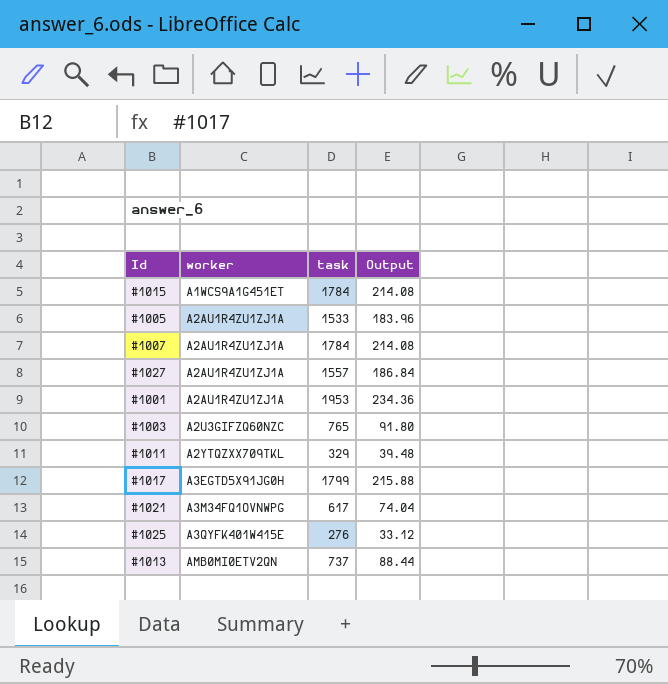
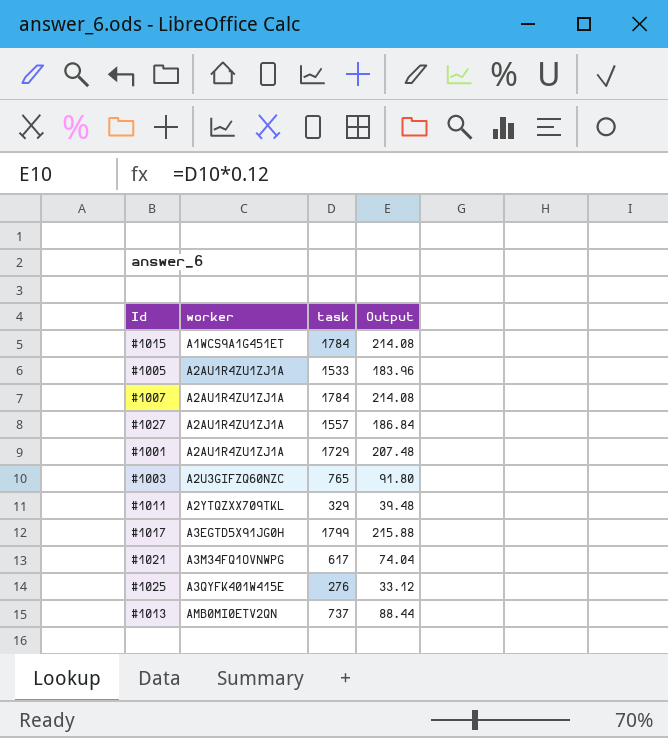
#1001 | task: 1953 -> 1729
#1001 | Output: 234.36 -> 207.48

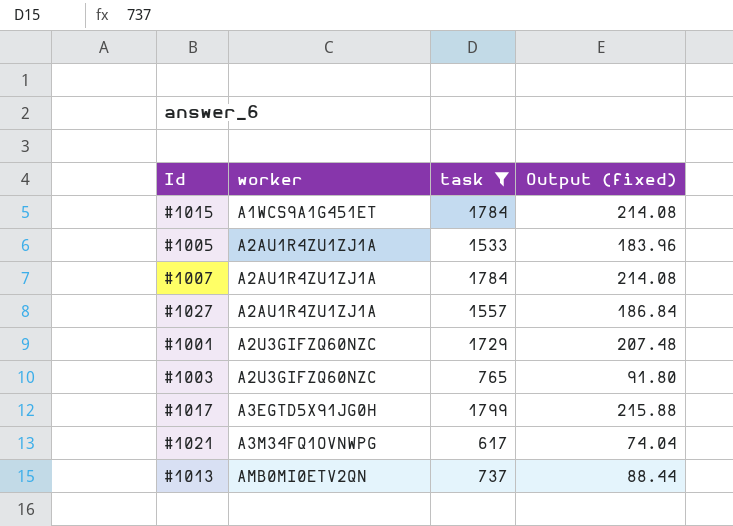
filter: none -> task >= 617
column name: Output -> Output (fixed)
#1001 | worker: A2AU1R4ZU1ZJ1A -> A2U3GIFZQ60NZC

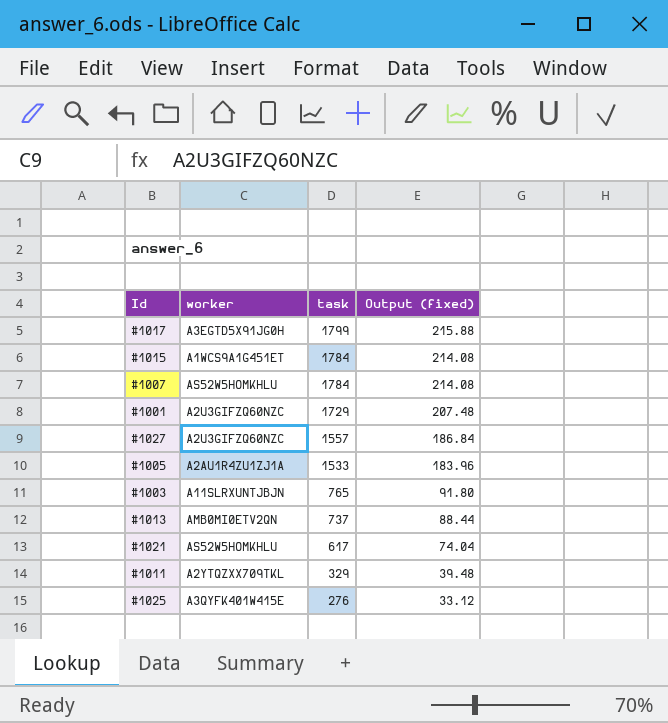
filter: task >= 617 -> none
row order: worker ascending -> task descending
#1007 | worker: A2AU1R4ZU1ZJ1A -> AS52W5HOMKHLU
#1027 | worker: A2AU1R4ZU1ZJ1A -> A2U3GIFZQ60NZC
#1003 | worker: A2U3GIFZQ60NZC -> A11SLRXUNTJBJN
#1021 | worker: A3M34FQ1OVNWPG -> AS52W5HOMKHLU

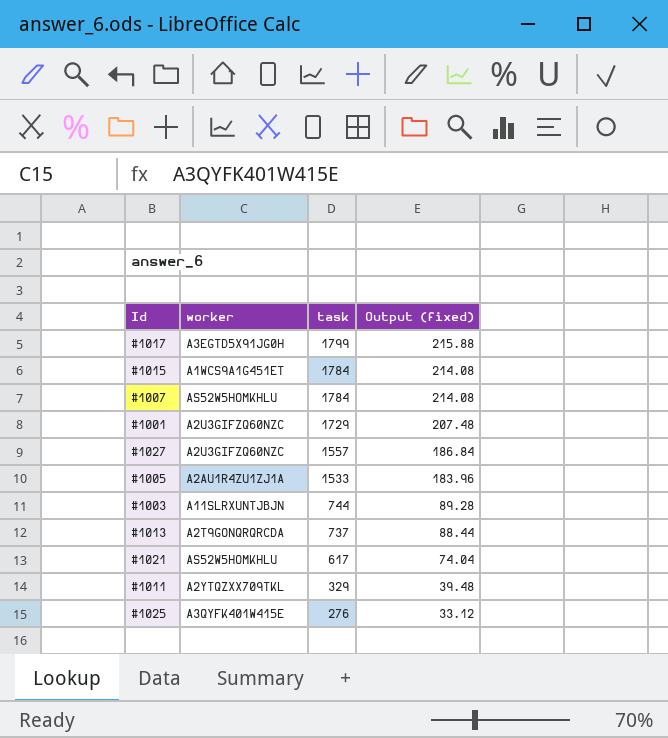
#1003 | task: 765 -> 744
#1003 | Output (fixed): 91.80 -> 89.28
#1013 | worker: AMB0MI0ETV2QN -> A2T9GONQRQRCDA

